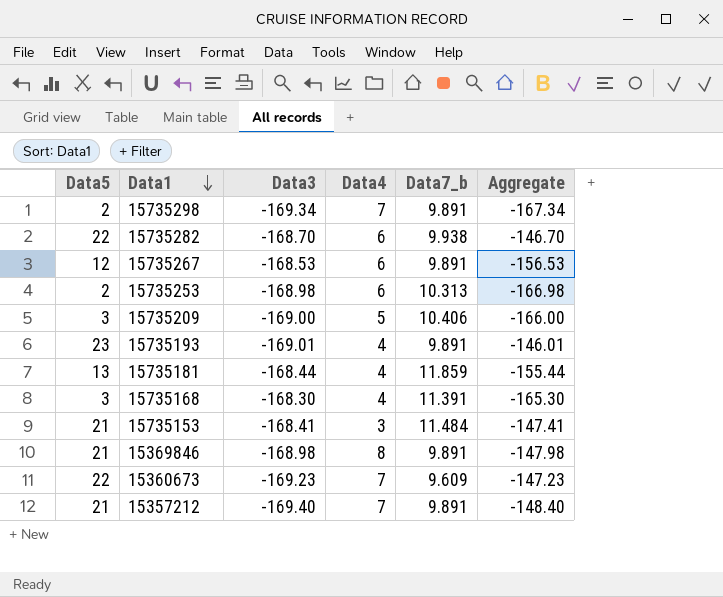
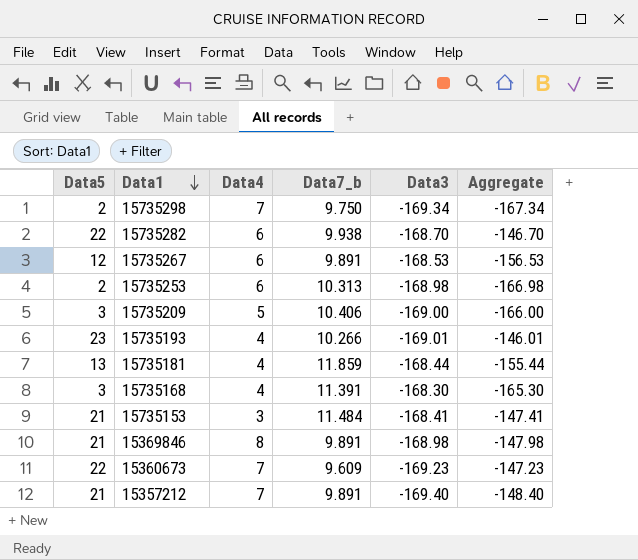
column Data3 | position: 3 -> 5
15735298 | Data7_b: 9.891 -> 9.750
15735193 | Data7_b: 9.891 -> 10.266

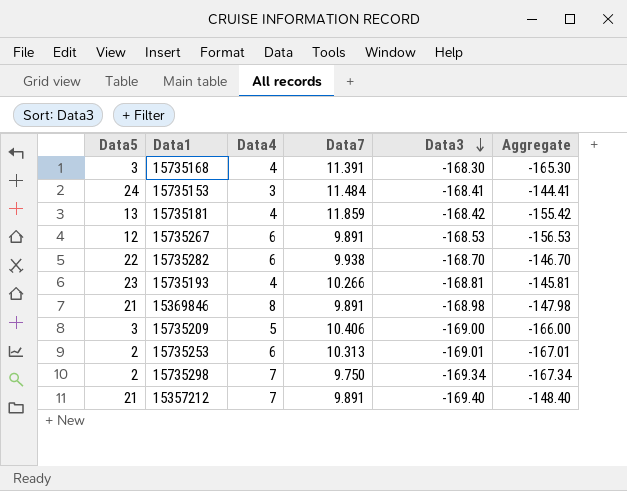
row order: Data1 descending -> Data3 descending
column name: Data7_b -> Data7
row 15360673: 22 | 7 | 9.609 | -169.23 | -147.23 -> none
15735153 | Data5: 21 -> 24
15735153 | Aggregate: -147.41 -> -144.41
15735181 | Data3: -168.44 -> -168.42
15735181 | Aggregate: -155.44 -> -155.42
15735193 | Data3: -169.01 -> -168.81
15735193 | Aggregate: -146.01 -> -145.81
15735253 | Data3: -168.98 -> -169.01
15735253 | Aggregate: -166.98 -> -167.01

